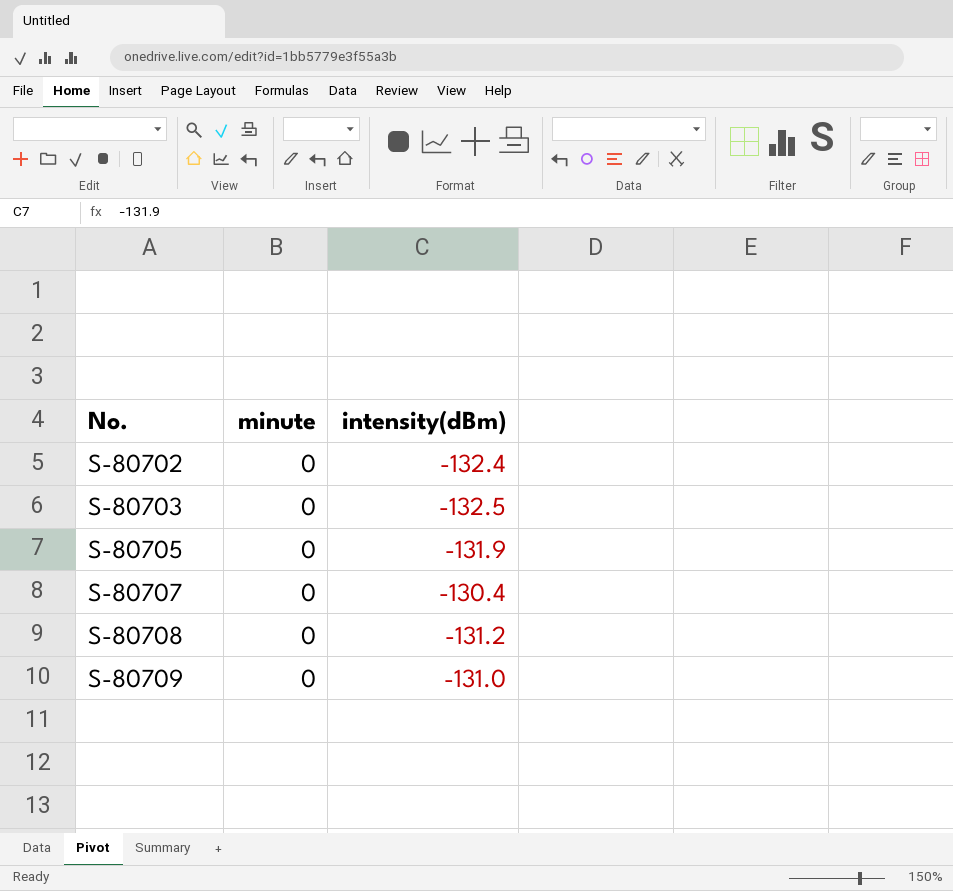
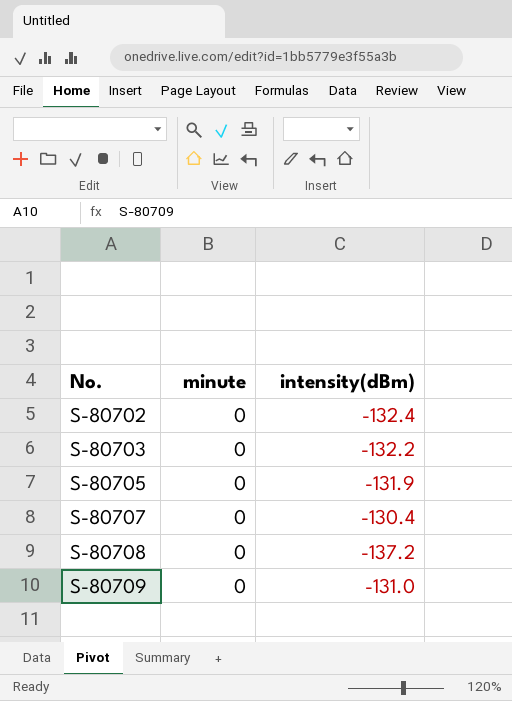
S-80703 | intensity(dBm): -132.5 -> -132.2
S-80708 | intensity(dBm): -131.2 -> -137.2

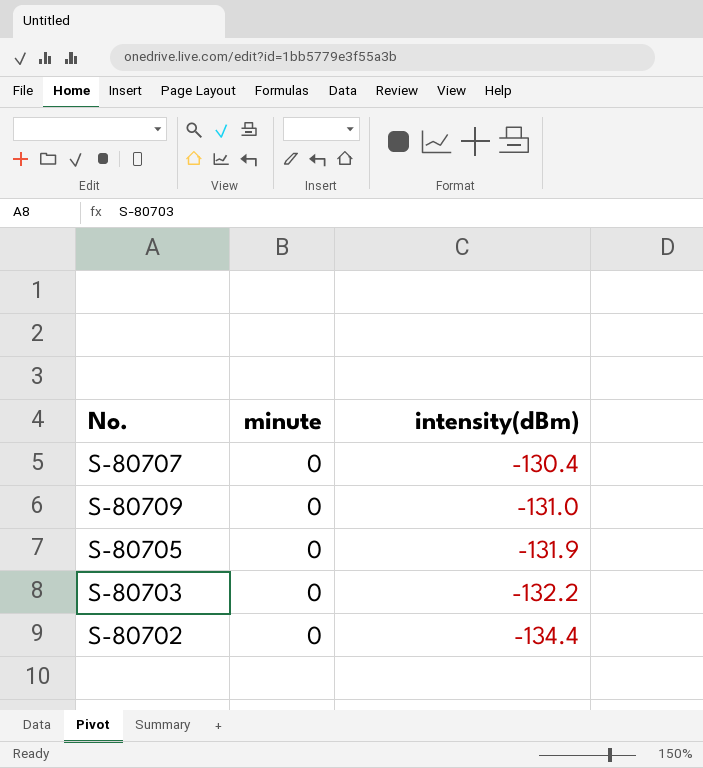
row order: No. ascending -> intensity(dBm) descending
row S-80708: 0 | -137.2 -> none
S-80702 | intensity(dBm): -132.4 -> -134.4

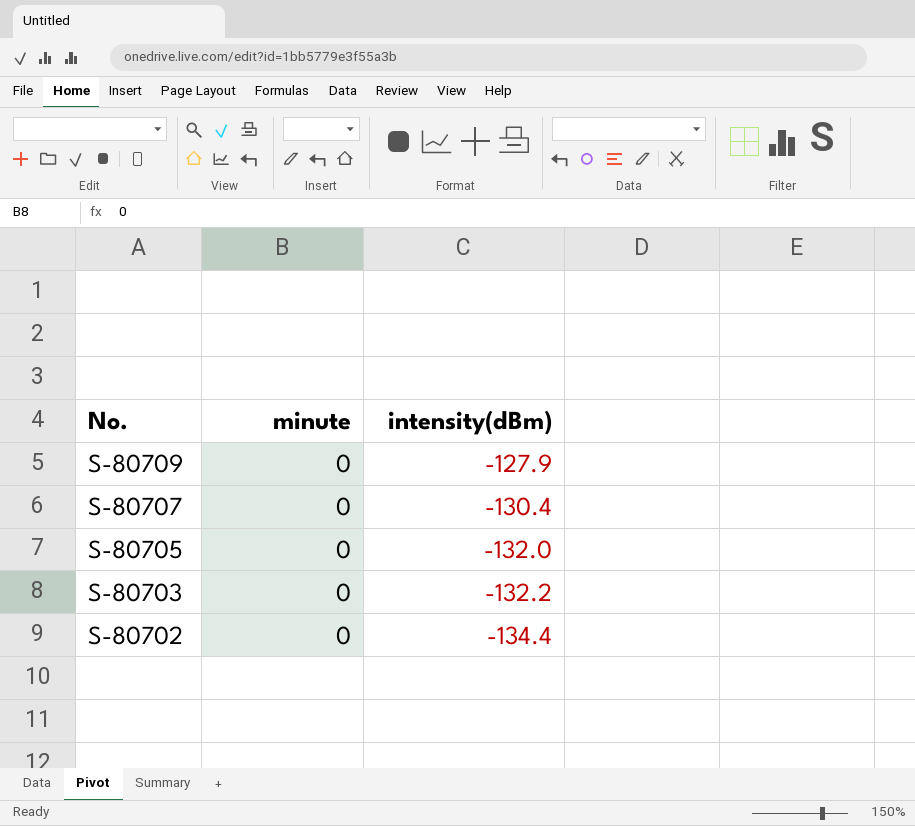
row order: intensity(dBm) descending -> No. descending
S-80709 | intensity(dBm): -131.0 -> -127.9
S-80705 | intensity(dBm): -131.9 -> -132.0

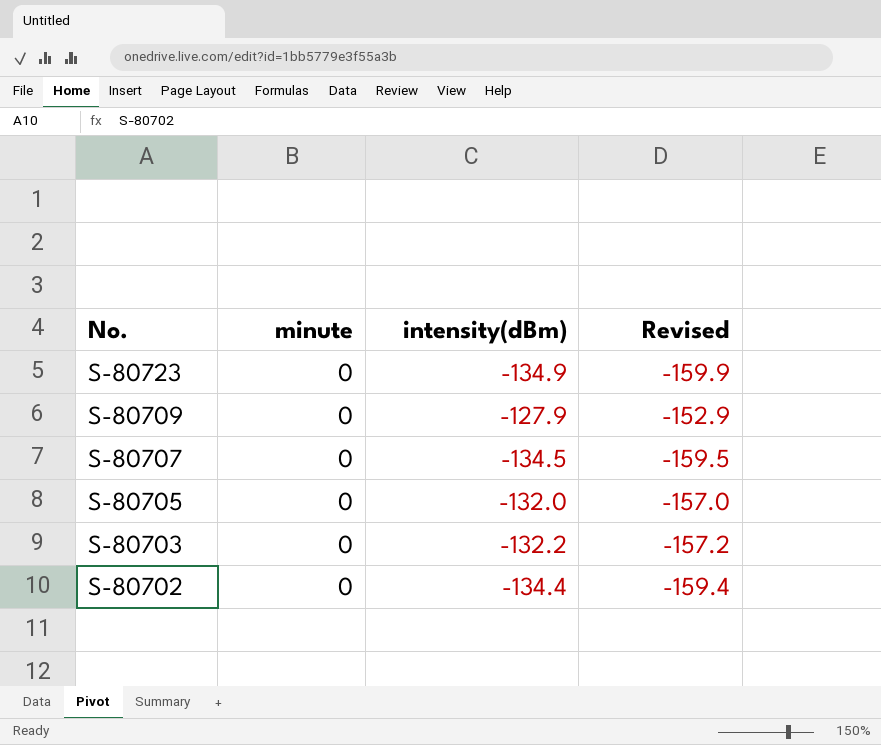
column Revised | formula: none -> [intensity(dBm)] - 25
row S-80723: none -> 0 | -134.9 | -159.9
S-80707 | intensity(dBm): -130.4 -> -134.5

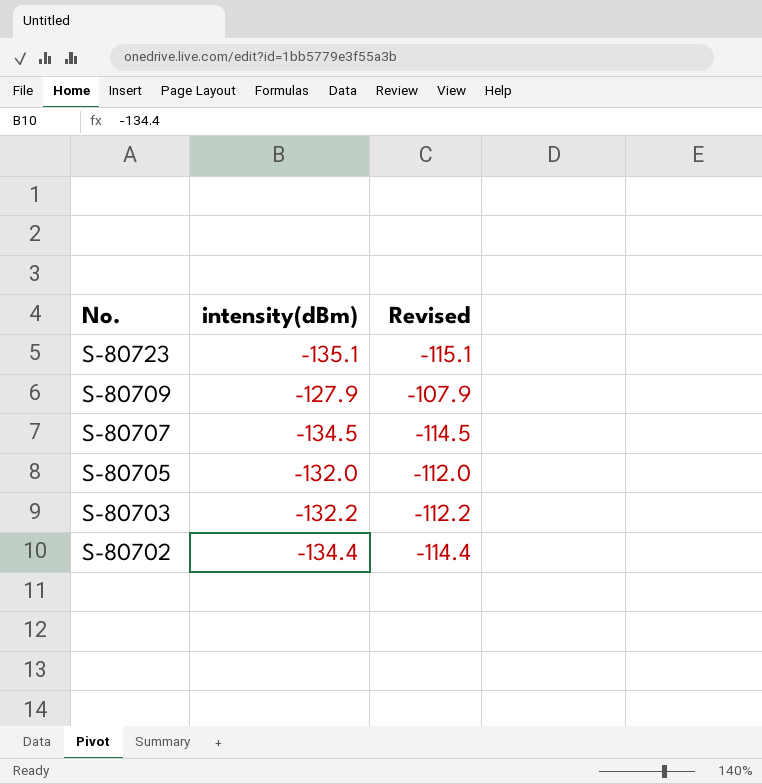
column minute | position: 2 -> none
column Revised | formula: [intensity(dBm)] - 25 -> [intensity(dBm)] + 20
S-80723 | intensity(dBm): -134.9 -> -135.1

